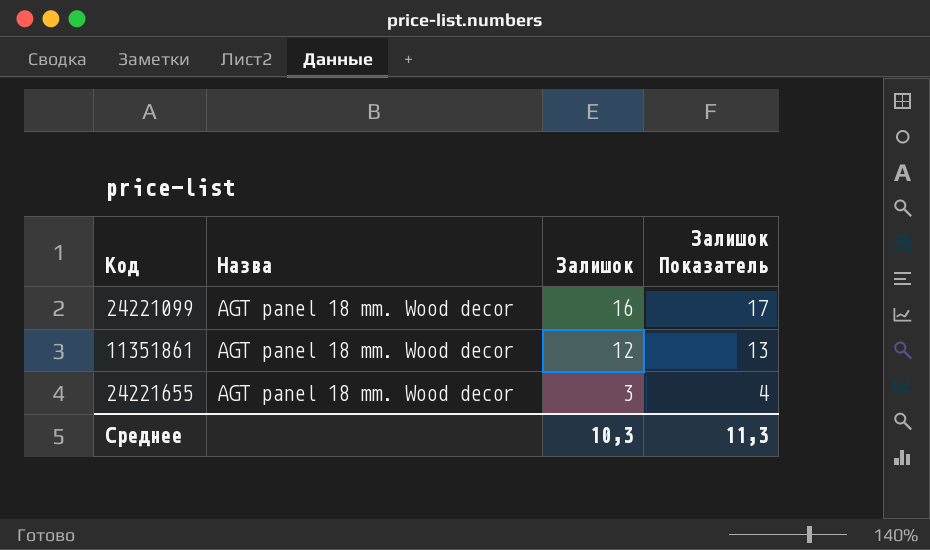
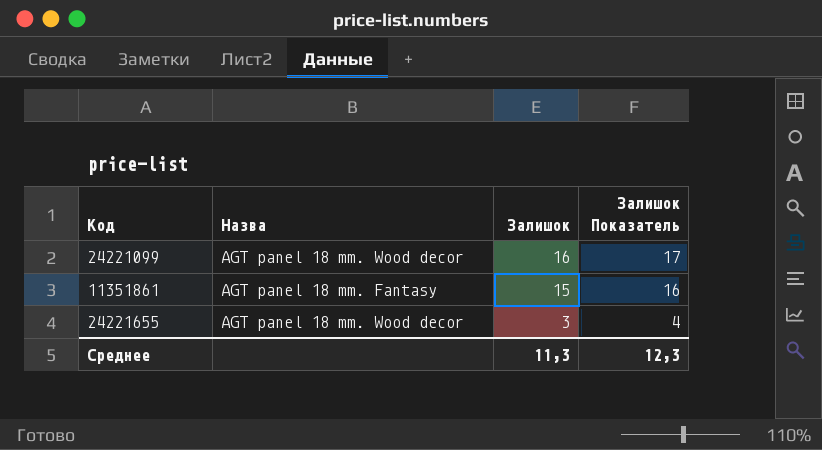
11351861 | Назва: AGT panel 18 mm. Wood decor -> AGT panel 18 mm. Fantasy
11351861 | Залишок: 12 -> 15
11351861 | Залишок Показатель: 13 -> 16
Среднее | Залишок: 10,3 -> 11,3
Среднее | Залишок Показатель: 11,3 -> 12,3

